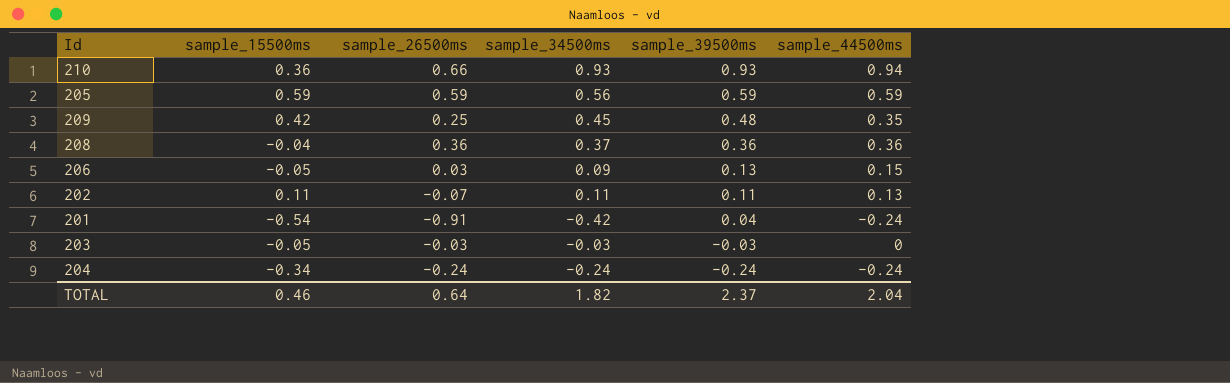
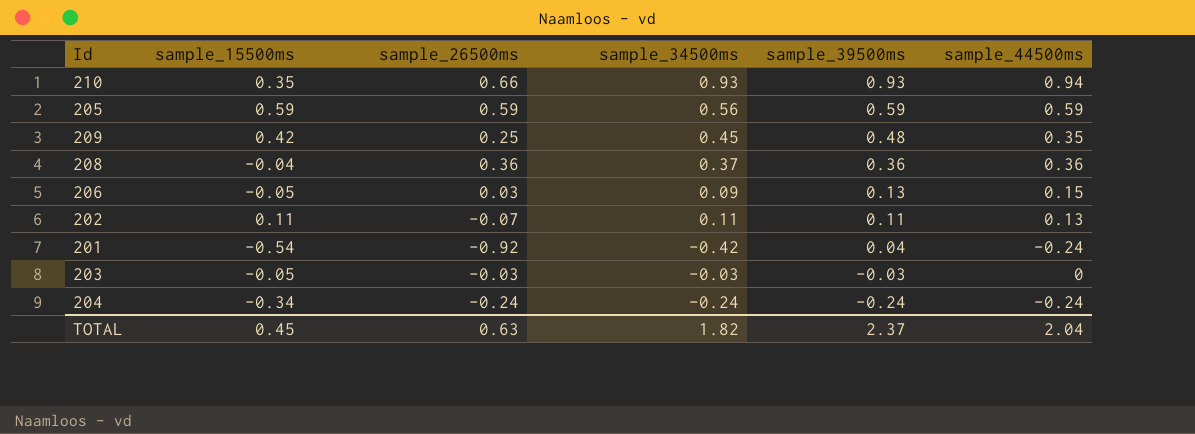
210 | sample_15500ms: 0.36 -> 0.35
201 | sample_26500ms: -0.91 -> -0.92
TOTAL | sample_15500ms: 0.46 -> 0.45
TOTAL | sample_26500ms: 0.64 -> 0.63

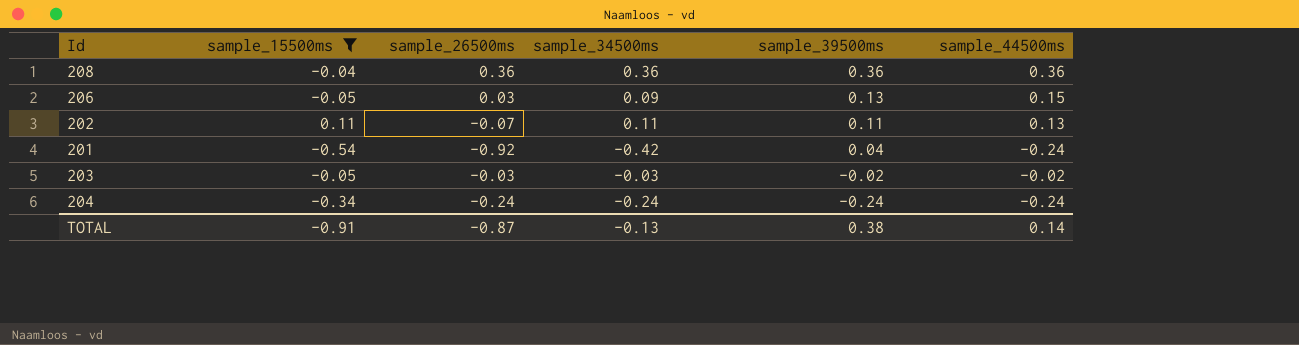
filter: none -> sample_15500ms <= 0.11
208 | sample_34500ms: 0.37 -> 0.36
203 | sample_39500ms: -0.03 -> -0.02
203 | sample_44500ms: 0 -> -0.02
TOTAL | sample_15500ms: 0.45 -> -0.91
TOTAL | sample_26500ms: 0.63 -> -0.87
TOTAL | sample_34500ms: 1.82 -> -0.13
TOTAL | sample_39500ms: 2.37 -> 0.38
TOTAL | sample_44500ms: 2.04 -> 0.14

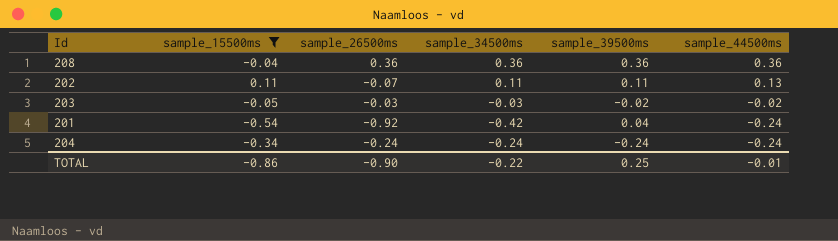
row order: sample_39500ms descending -> sample_44500ms descending
row 206: -0.05 | 0.03 | 0.09 | 0.13 | 0.15 -> none
TOTAL | sample_15500ms: -0.91 -> -0.86
TOTAL | sample_26500ms: -0.87 -> -0.90
TOTAL | sample_34500ms: -0.13 -> -0.22
TOTAL | sample_39500ms: 0.38 -> 0.25
TOTAL | sample_44500ms: 0.14 -> -0.01

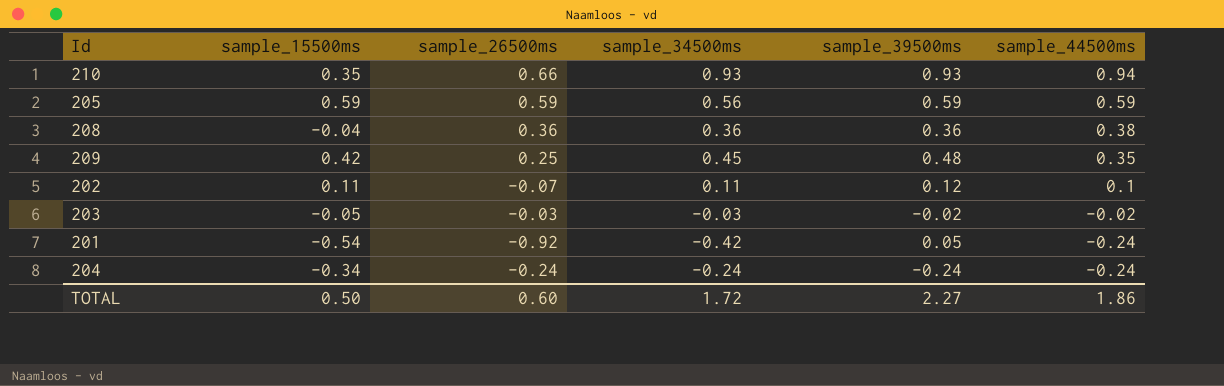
filter: sample_15500ms <= 0.11 -> none
208 | sample_44500ms: 0.36 -> 0.38
202 | sample_39500ms: 0.11 -> 0.12
202 | sample_44500ms: 0.13 -> 0.1
201 | sample_39500ms: 0.04 -> 0.05
TOTAL | sample_15500ms: -0.86 -> 0.50
TOTAL | sample_26500ms: -0.90 -> 0.60
TOTAL | sample_34500ms: -0.22 -> 1.72
TOTAL | sample_39500ms: 0.25 -> 2.27
TOTAL | sample_44500ms: -0.01 -> 1.86

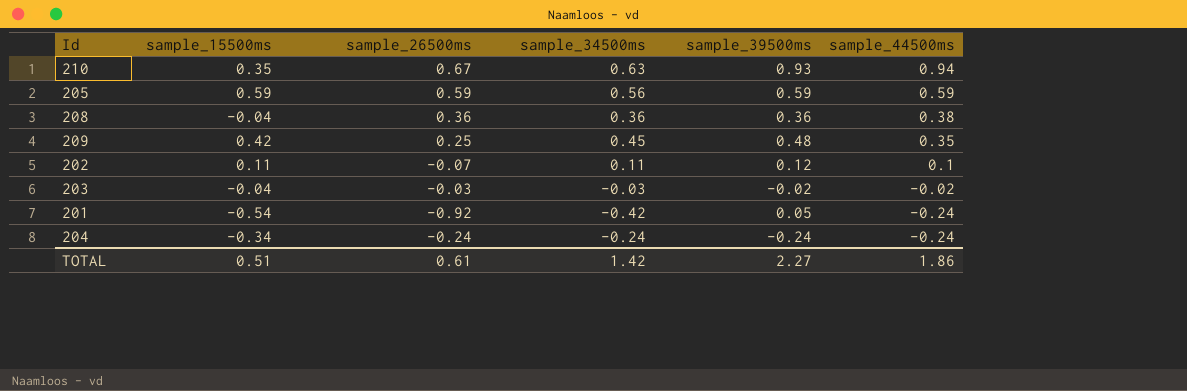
210 | sample_26500ms: 0.66 -> 0.67
210 | sample_34500ms: 0.93 -> 0.63
203 | sample_15500ms: -0.05 -> -0.04
TOTAL | sample_15500ms: 0.50 -> 0.51
TOTAL | sample_26500ms: 0.60 -> 0.61
TOTAL | sample_34500ms: 1.72 -> 1.42

